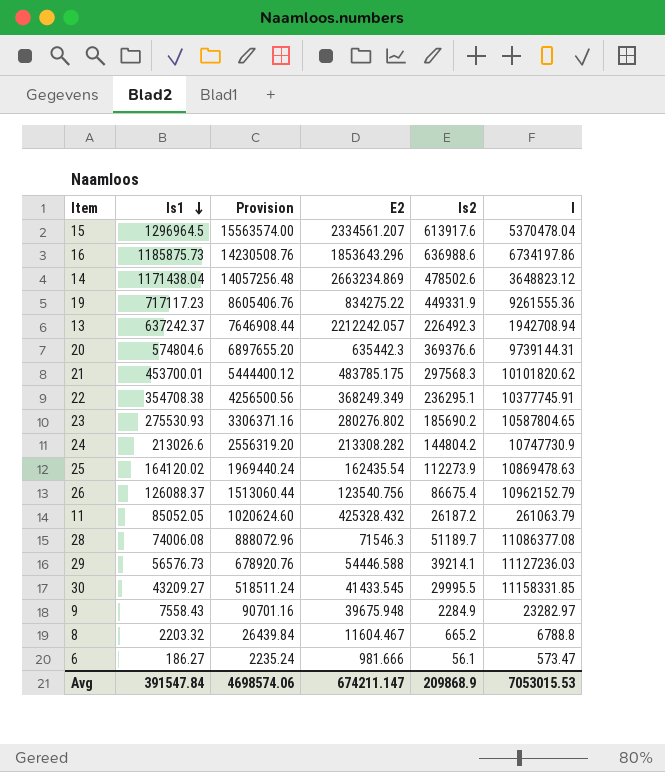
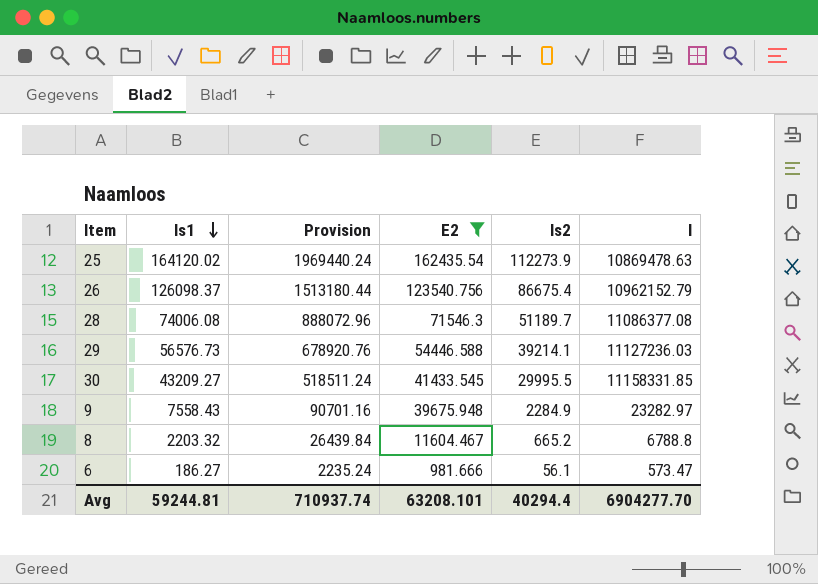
filter: none -> E2 <= 162435.54
26 | Is1: 126088.37 -> 126098.37
26 | Provision: 1513060.44 -> 1513180.44
Avg | Is1: 391547.84 -> 59244.81
Avg | Provision: 4698574.06 -> 710937.74
Avg | E2: 674211.147 -> 63208.101
Avg | Is2: 209868.9 -> 40294.4
Avg | I: 7053015.53 -> 6904277.70

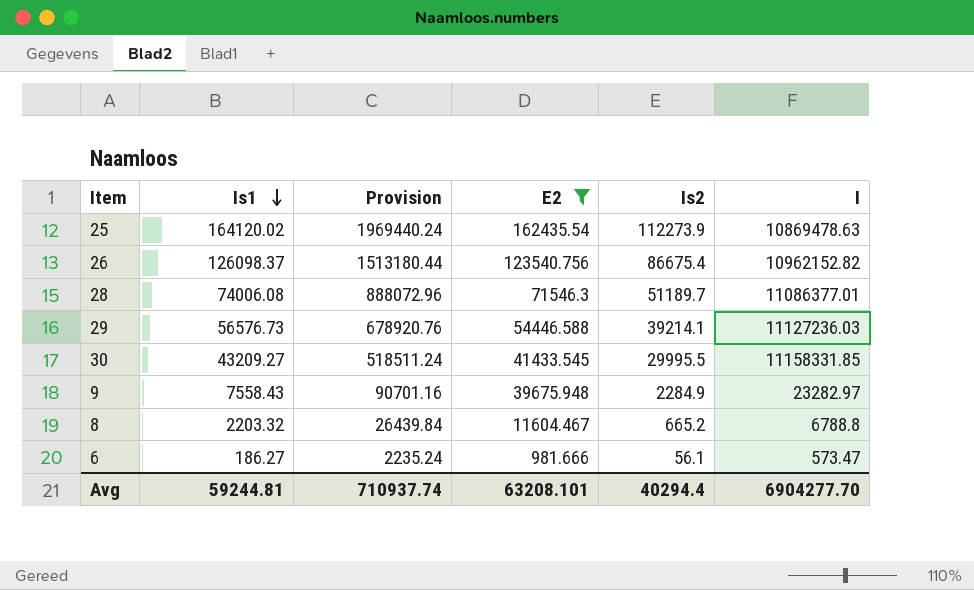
26 | I: 10962152.79 -> 10962152.82
28 | I: 11086377.08 -> 11086377.01

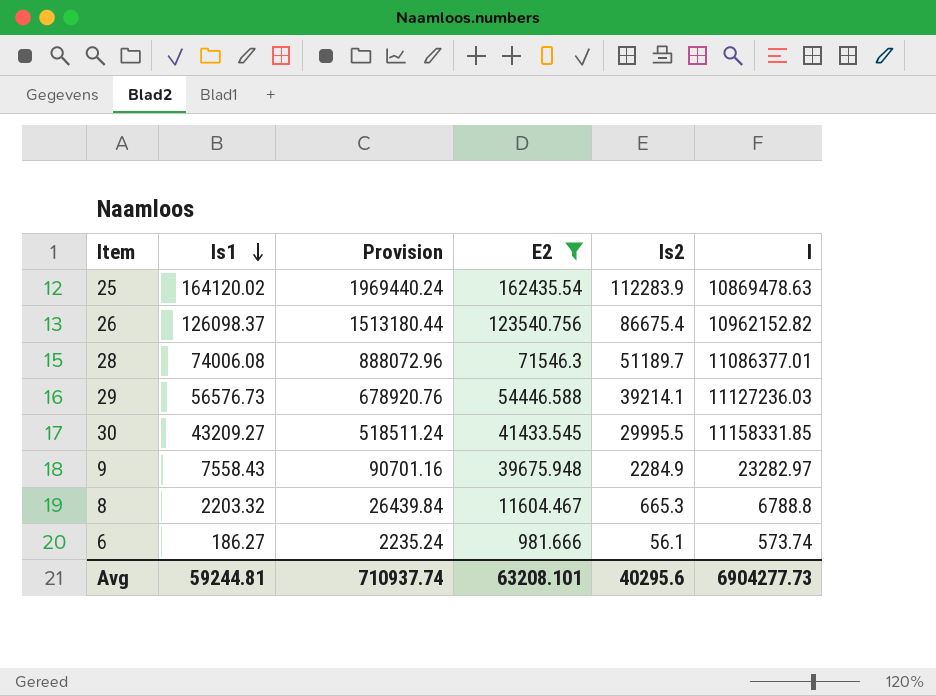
25 | Is2: 112273.9 -> 112283.9
8 | Is2: 665.2 -> 665.3
6 | I: 573.47 -> 573.74
Avg | Is2: 40294.4 -> 40295.6
Avg | I: 6904277.70 -> 6904277.73

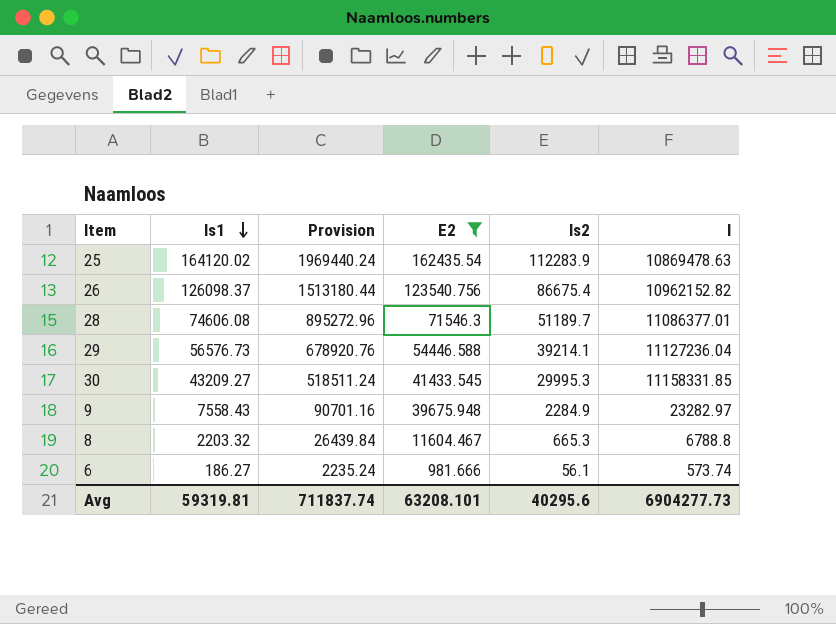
28 | Is1: 74006.08 -> 74606.08
28 | Provision: 888072.96 -> 895272.96
29 | I: 11127236.03 -> 11127236.04
30 | Is2: 29995.5 -> 29995.3
Avg | Is1: 59244.81 -> 59319.81
Avg | Provision: 710937.74 -> 711837.74

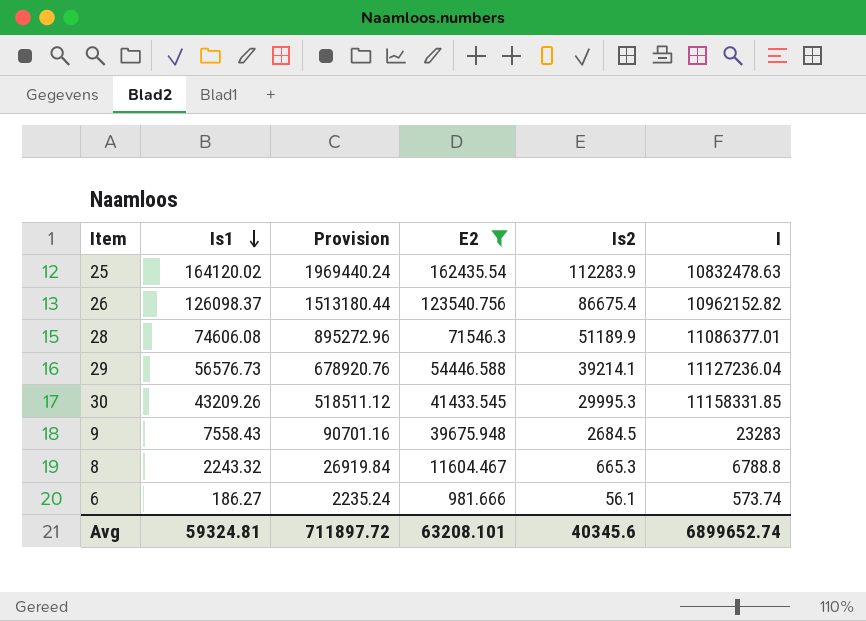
25 | I: 10869478.63 -> 10832478.63
28 | Is2: 51189.7 -> 51189.9
30 | Is1: 43209.27 -> 43209.26
30 | Provision: 518511.24 -> 518511.12
9 | Is2: 2284.9 -> 2684.5
9 | I: 23282.97 -> 23283
8 | Is1: 2203.32 -> 2243.32
8 | Provision: 26439.84 -> 26919.84
Avg | Is1: 59319.81 -> 59324.81
Avg | Provision: 711837.74 -> 711897.72
Avg | Is2: 40295.6 -> 40345.6
Avg | I: 6904277.73 -> 6899652.74

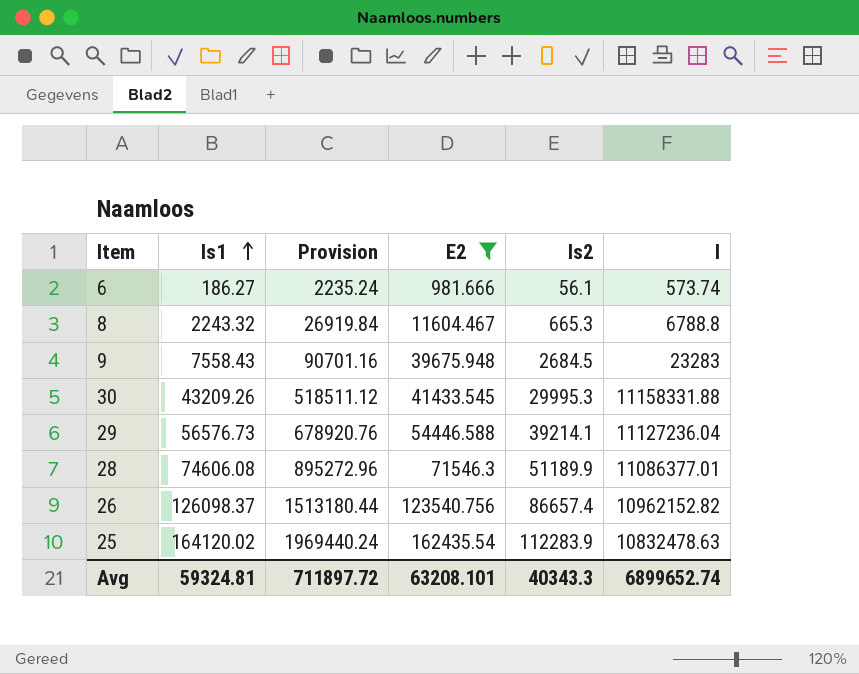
row order: Is1 descending -> Is1 ascending
30 | I: 11158331.85 -> 11158331.88
26 | Is2: 86675.4 -> 86657.4
Avg | Is2: 40345.6 -> 40343.3

